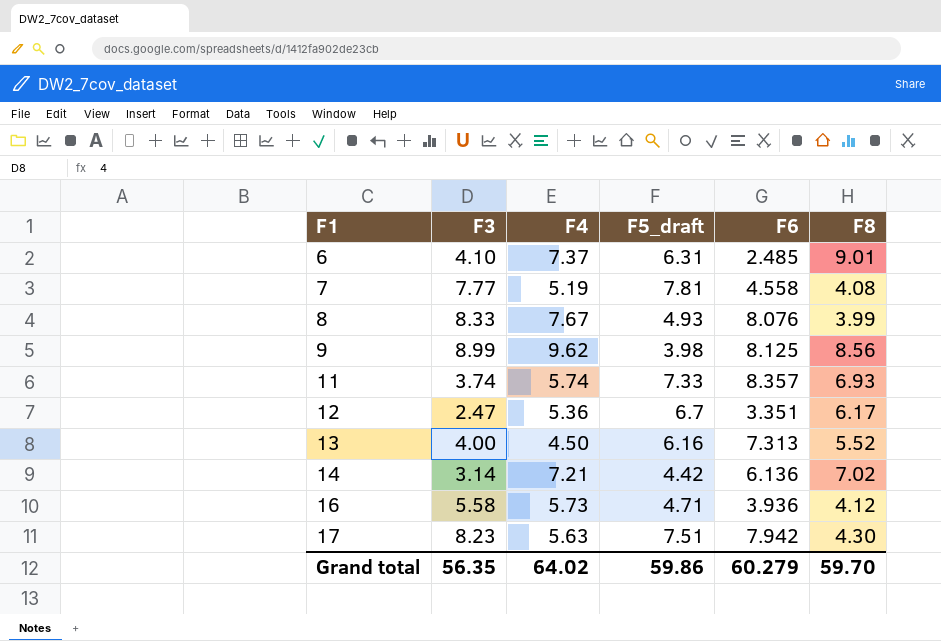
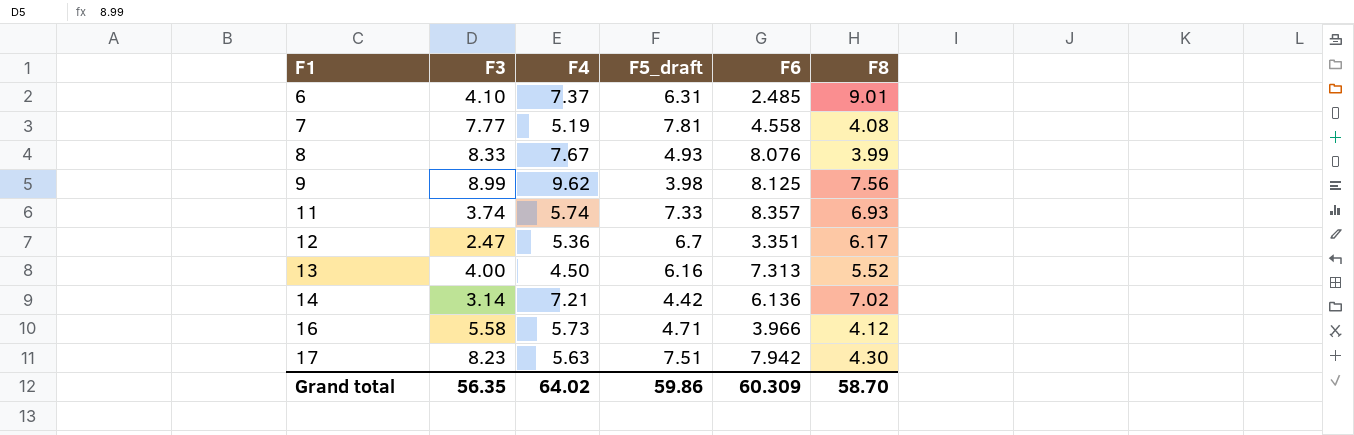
9 | F8: 8.56 -> 7.56
16 | F6: 3.936 -> 3.966
Grand total | F6: 60.279 -> 60.309
Grand total | F8: 59.70 -> 58.70

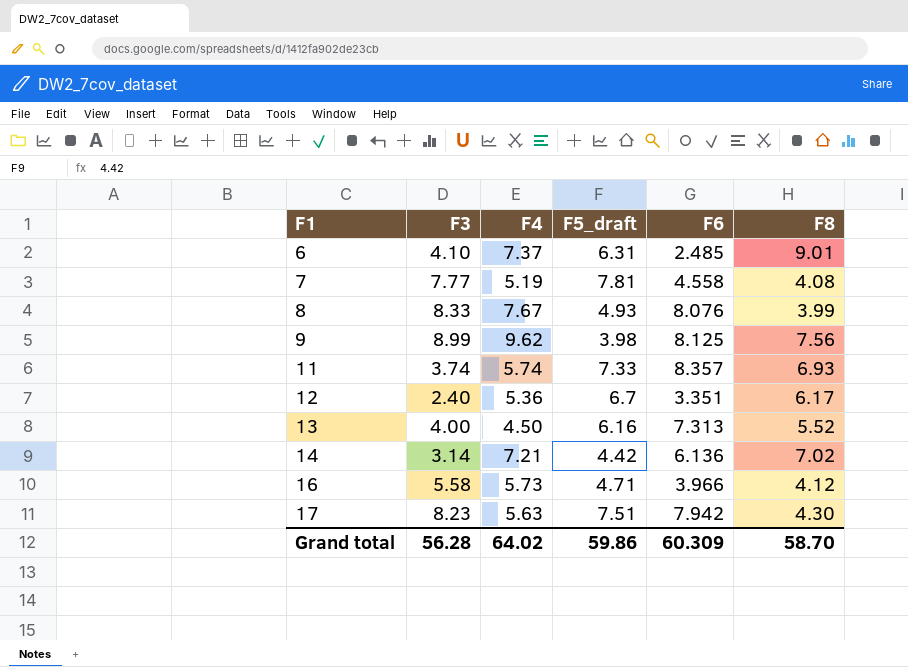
12 | F3: 2.47 -> 2.40
Grand total | F3: 56.35 -> 56.28

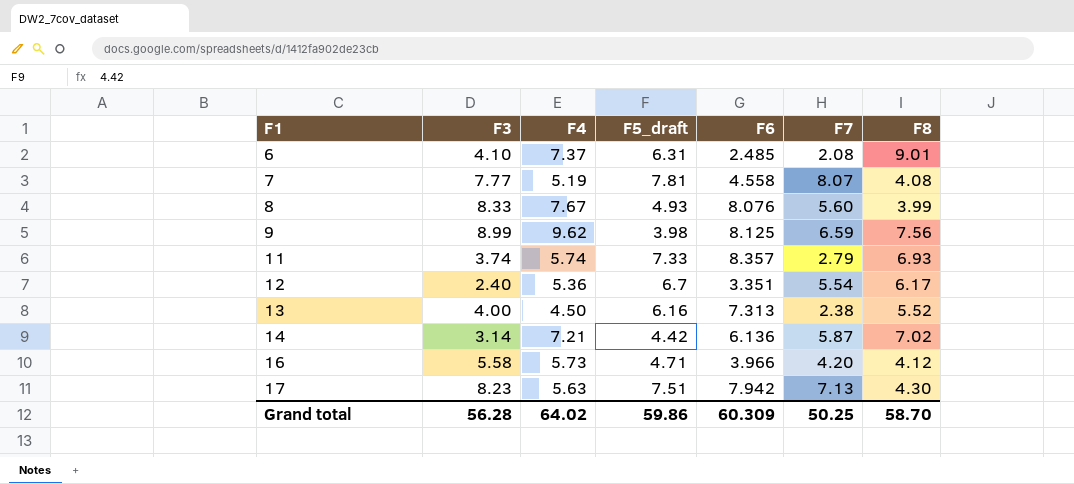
column F7 | position: none -> 6

